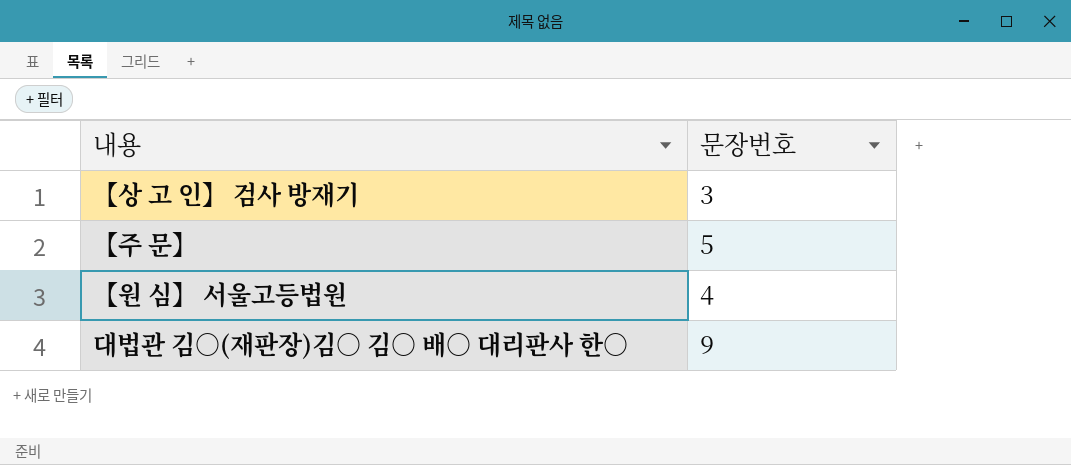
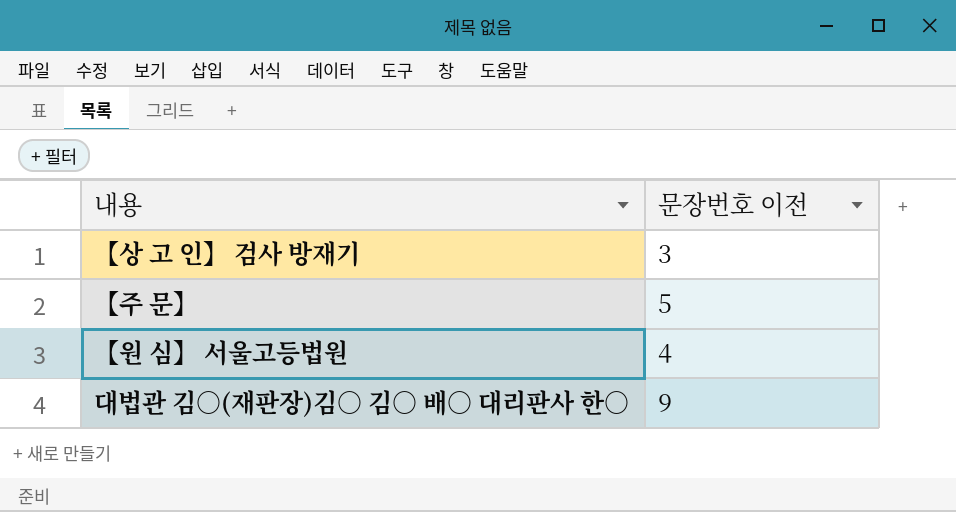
column name: 문장번호 -> 문장번호 이전

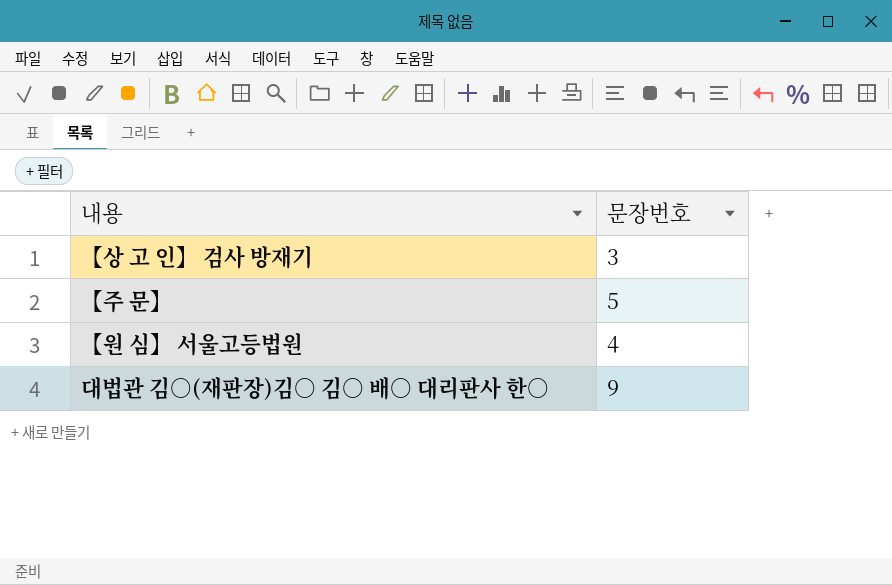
column name: 문장번호 이전 -> 문장번호

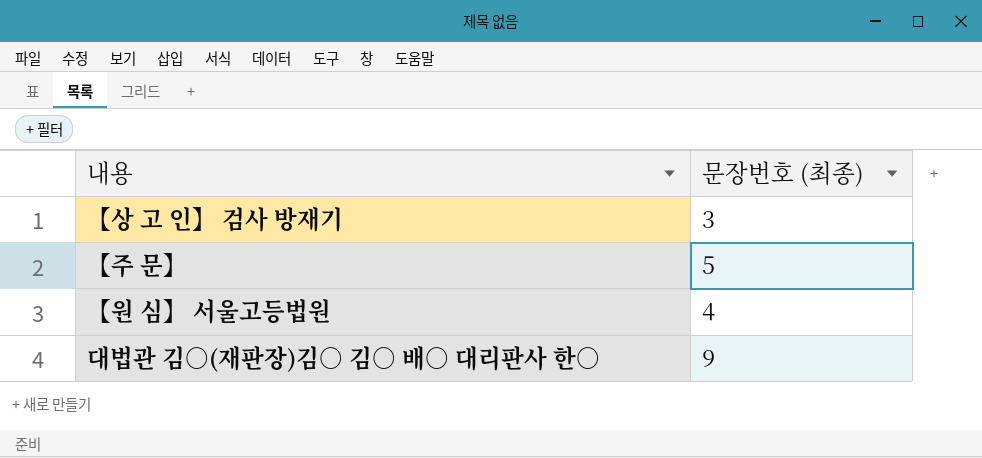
column name: 문장번호 -> 문장번호 (최종)

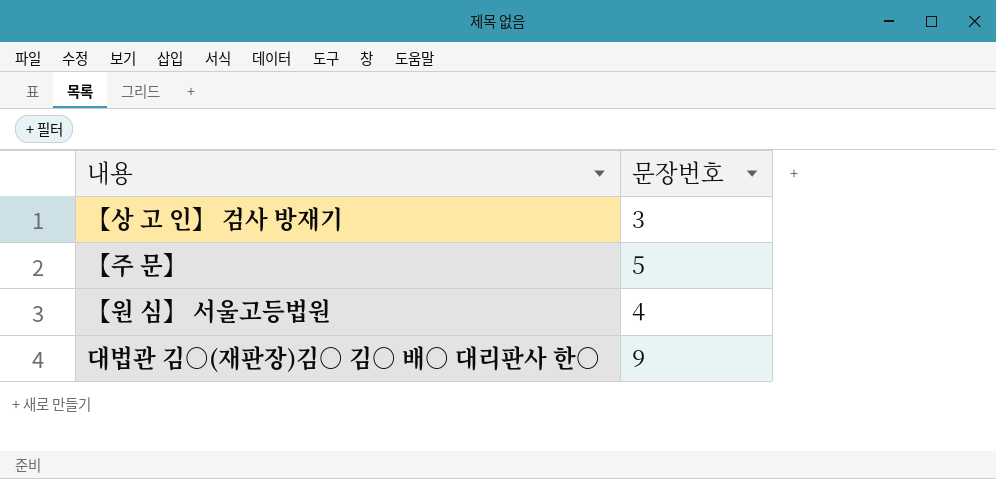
column name: 문장번호 (최종) -> 문장번호

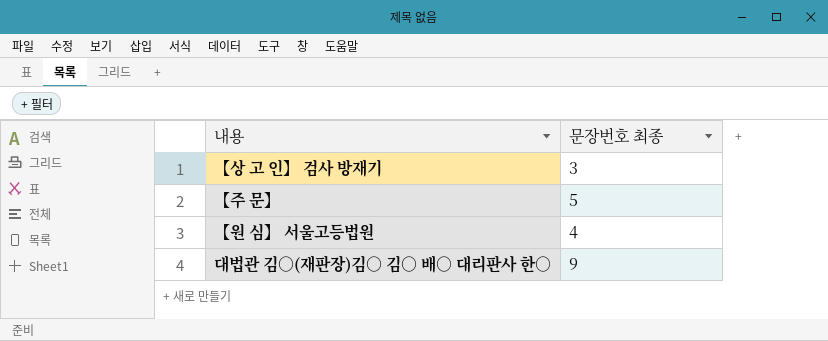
column name: 문장번호 -> 문장번호 최종

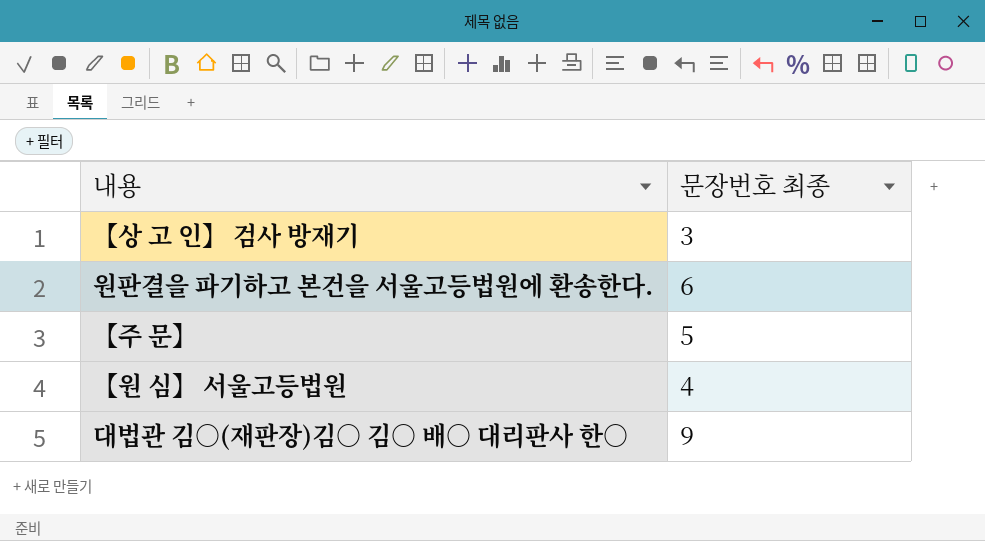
row 원판결을 파기하고 본건을 서울고등법원에 환송한다.: none -> 6

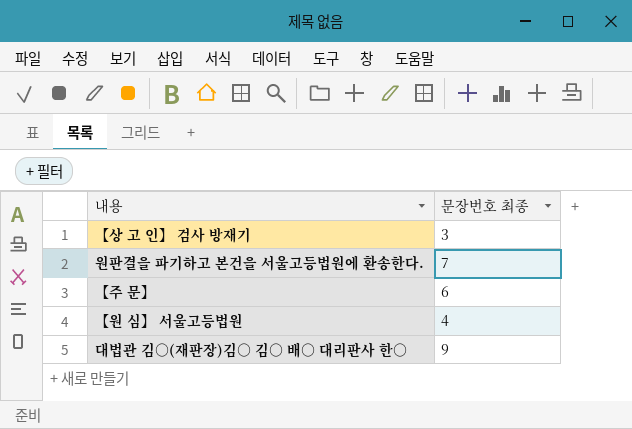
원판결을 파기하고 본건을 서울고등법원에 환송한다. | 문장번호 최종: 6 -> 7
【주 문】 | 문장번호 최종: 5 -> 6

